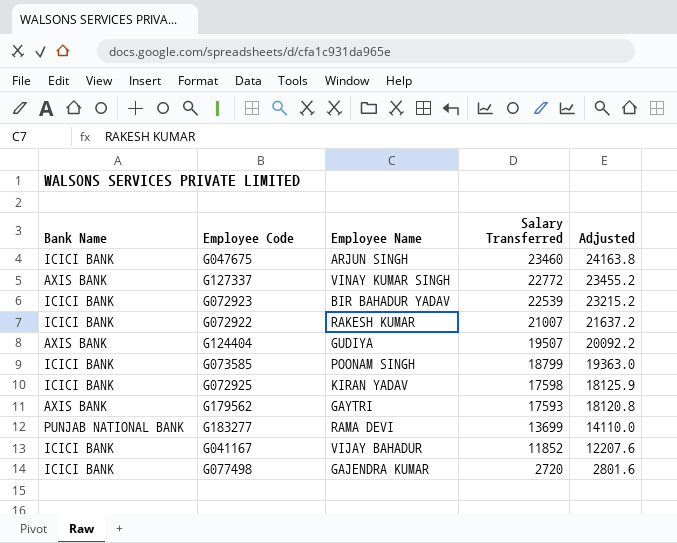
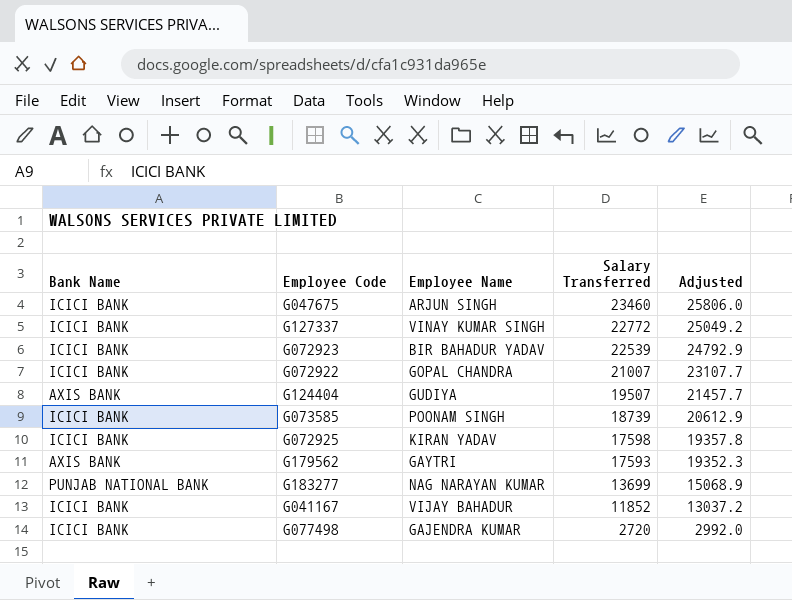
column Adjusted | formula: [Salary Transferred] * 1.03 -> [Salary Transferred] * 1.1
G127337 | Bank Name: AXIS BANK -> ICICI BANK
G072922 | Employee Name: RAKESH KUMAR -> GOPAL CHANDRA
G073585 | Salary Transferred: 18799 -> 18739
G183277 | Employee Name: RAMA DEVI -> NAG NARAYAN KUMAR

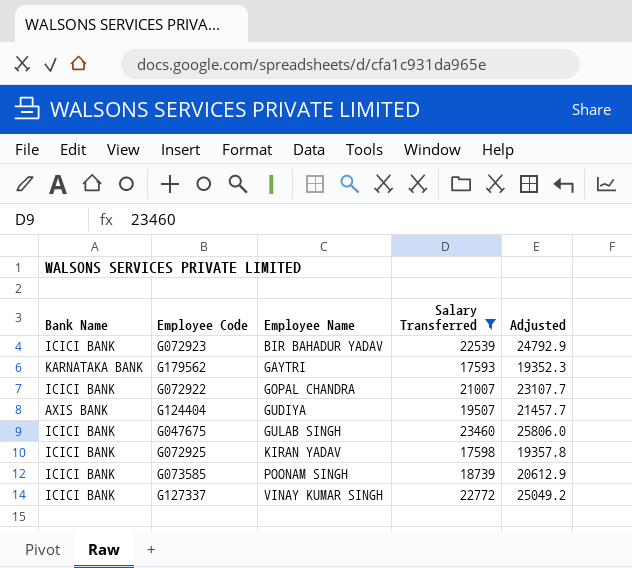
filter: none -> Salary Transferred >= 17593
row order: Salary Transferred descending -> Employee Name ascending
G179562 | Bank Name: AXIS BANK -> KARNATAKA BANK
G047675 | Employee Name: ARJUN SINGH -> GULAB SINGH

